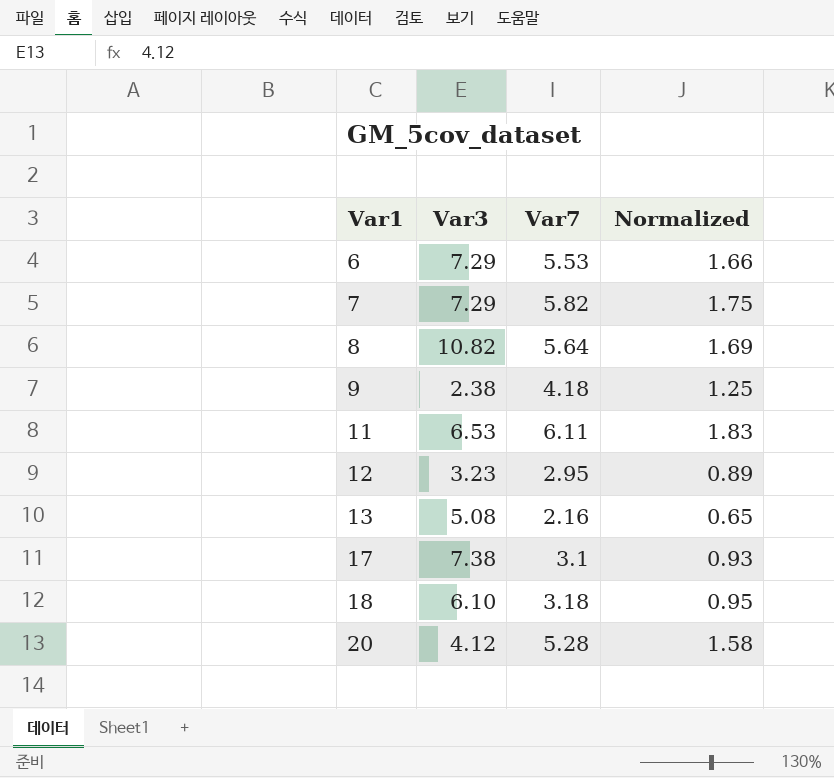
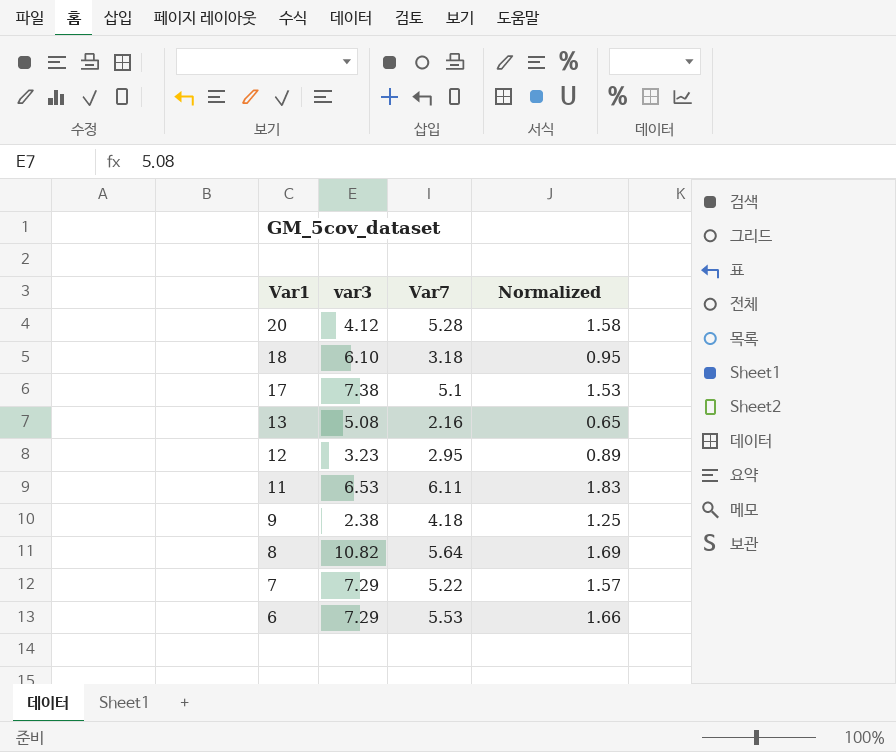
row order: Var1 ascending -> Var1 descending
column name: Var3 -> var3
17 | Var7: 3.1 -> 5.1
17 | Normalized: 0.93 -> 1.53
7 | Var7: 5.82 -> 5.22
7 | Normalized: 1.75 -> 1.57

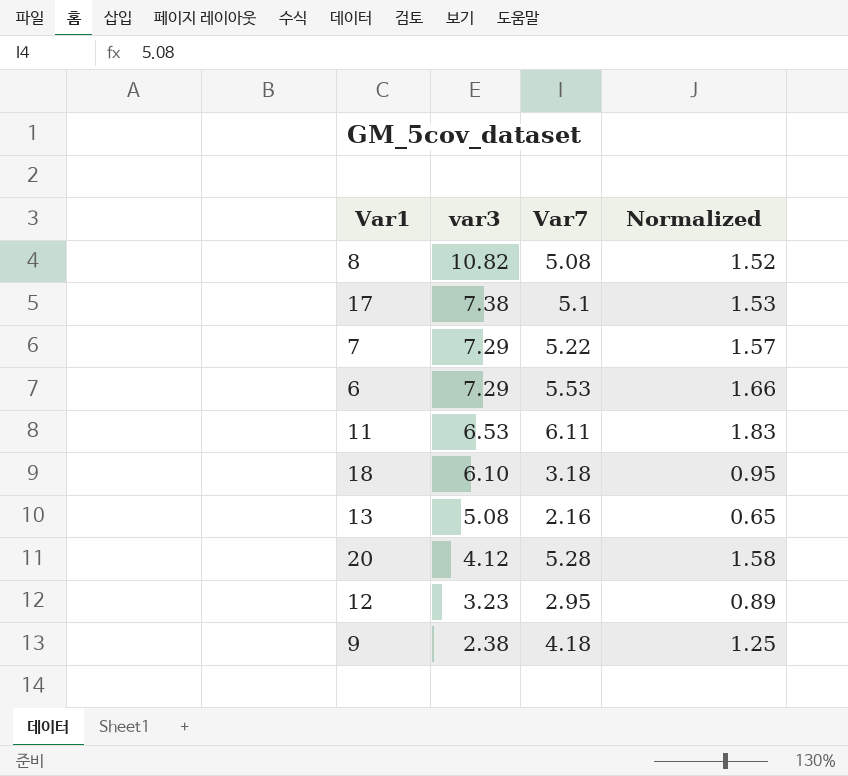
row order: Var1 descending -> var3 descending
8 | Var7: 5.64 -> 5.08
8 | Normalized: 1.69 -> 1.52

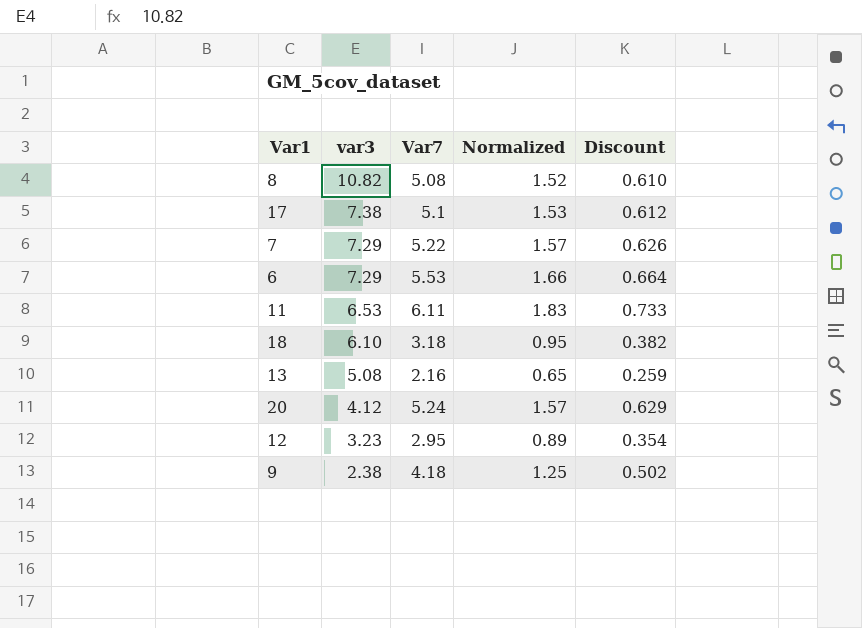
column Discount | formula: none -> [Var7] * 0.12
20 | Var7: 5.28 -> 5.24
20 | Normalized: 1.58 -> 1.57

